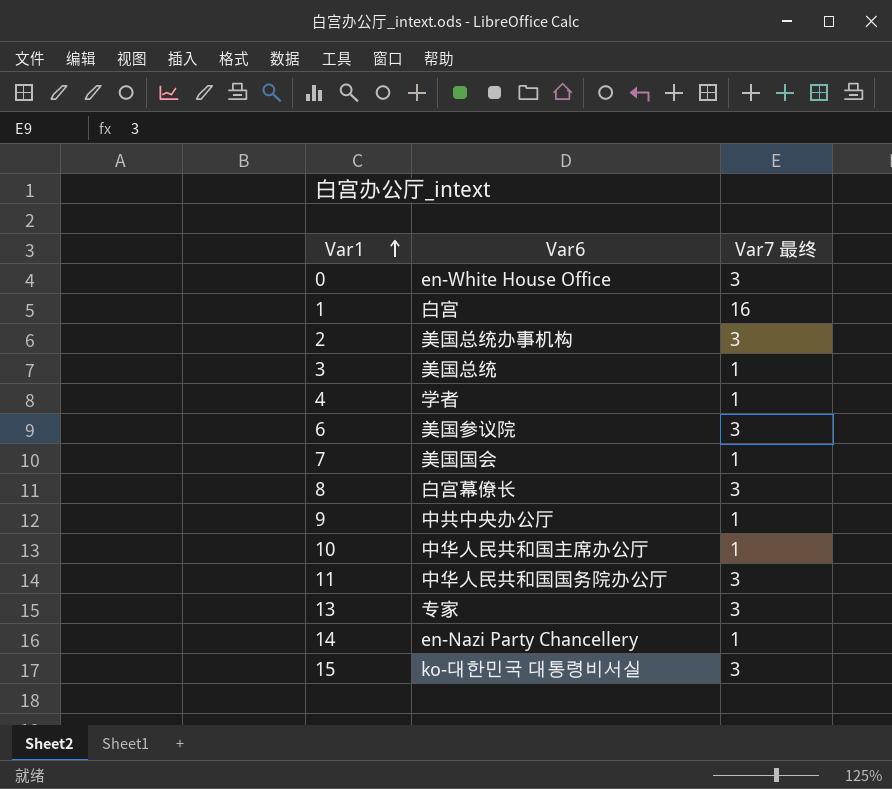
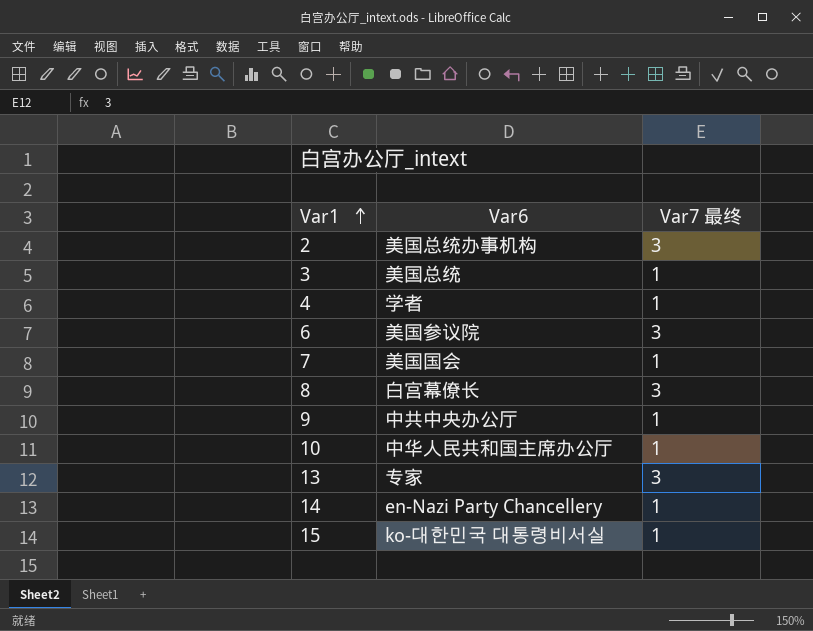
row 0: en-White House Office | 3 -> none
row 1: 白宫 | 16 -> none
row 11: 中华人民共和国国务院办公厅 | 3 -> none
15 | Var7 最终: 3 -> 1

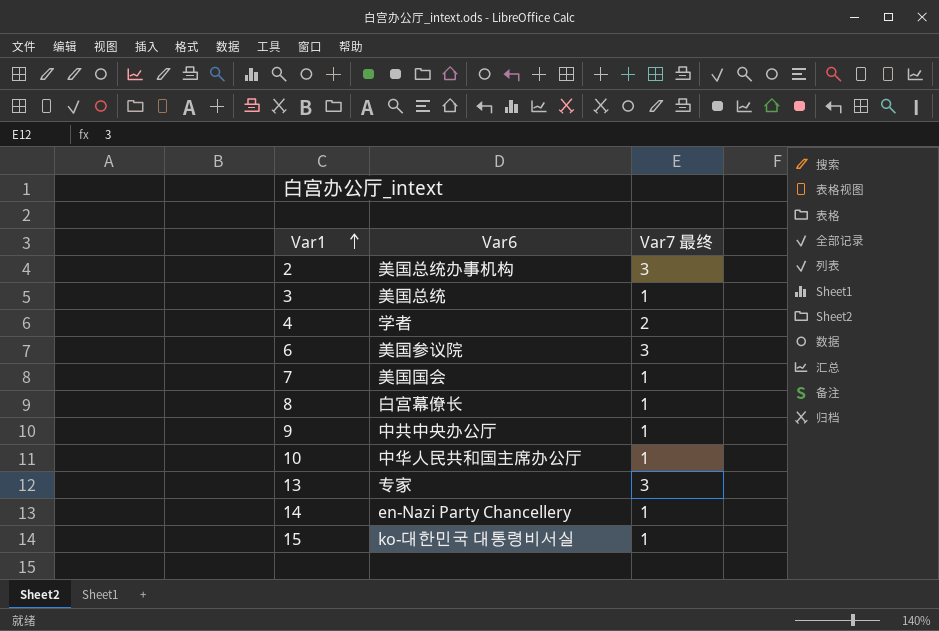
4 | Var7 最终: 1 -> 2
8 | Var7 最终: 3 -> 1

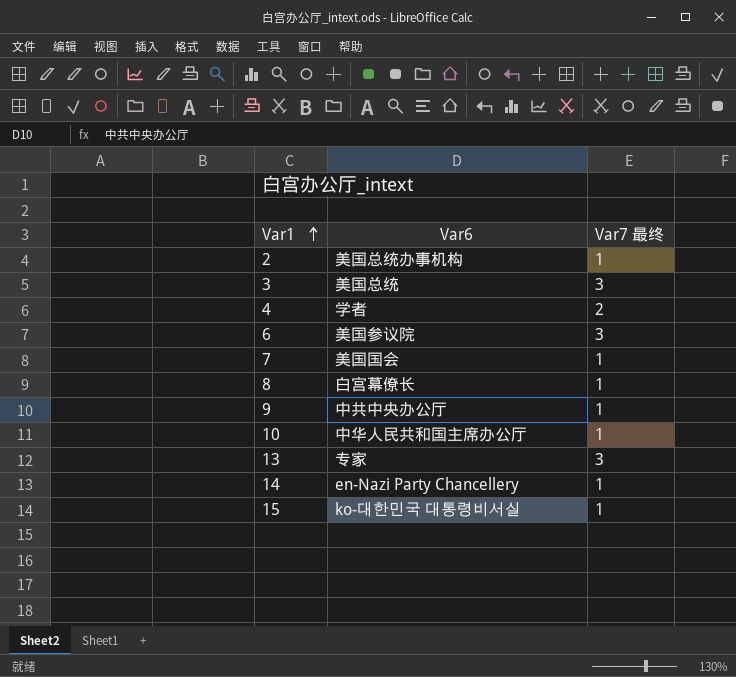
2 | Var7 最终: 3 -> 1
3 | Var7 最终: 1 -> 3

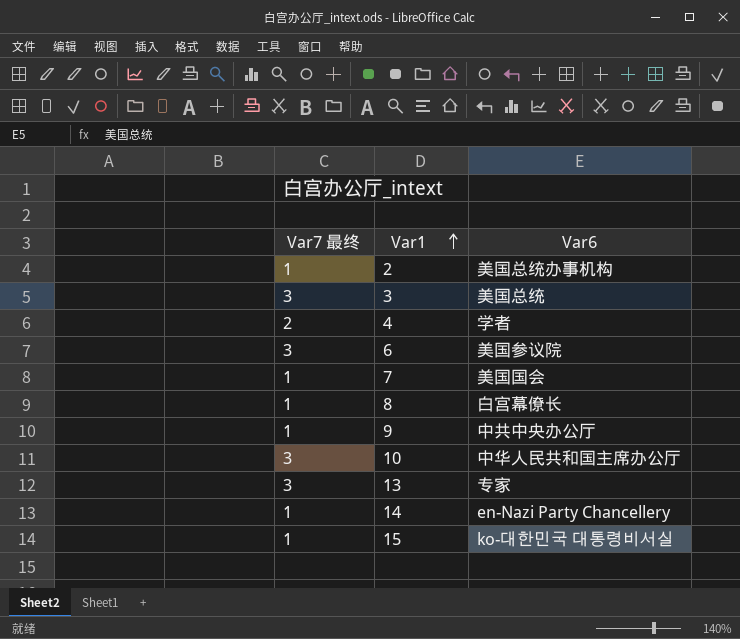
column Var7 最终 | position: 3 -> 1
10 | Var7 最终: 1 -> 3

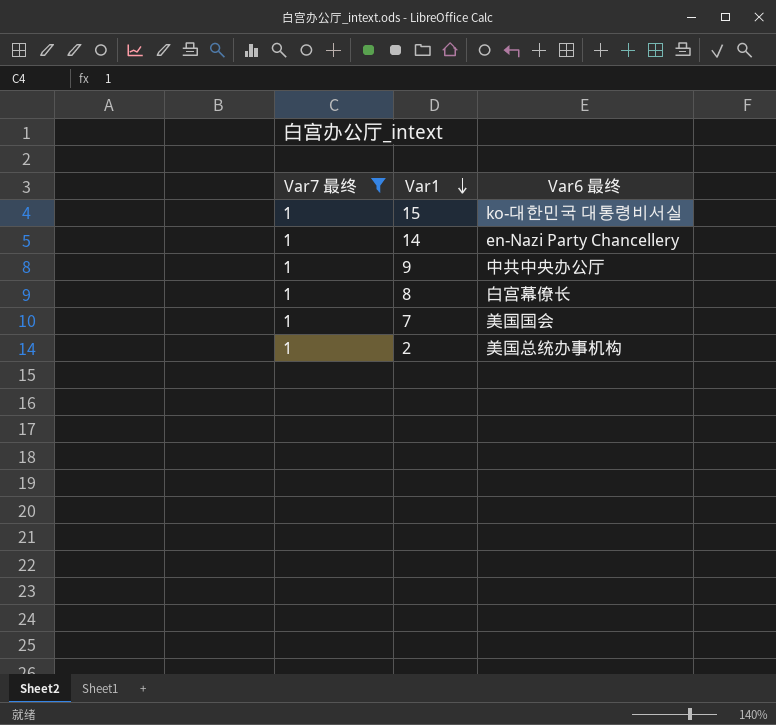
filter: none -> Var7 最终 = 1
row order: Var1 ascending -> Var1 descending
column name: Var6 -> Var6 最终

